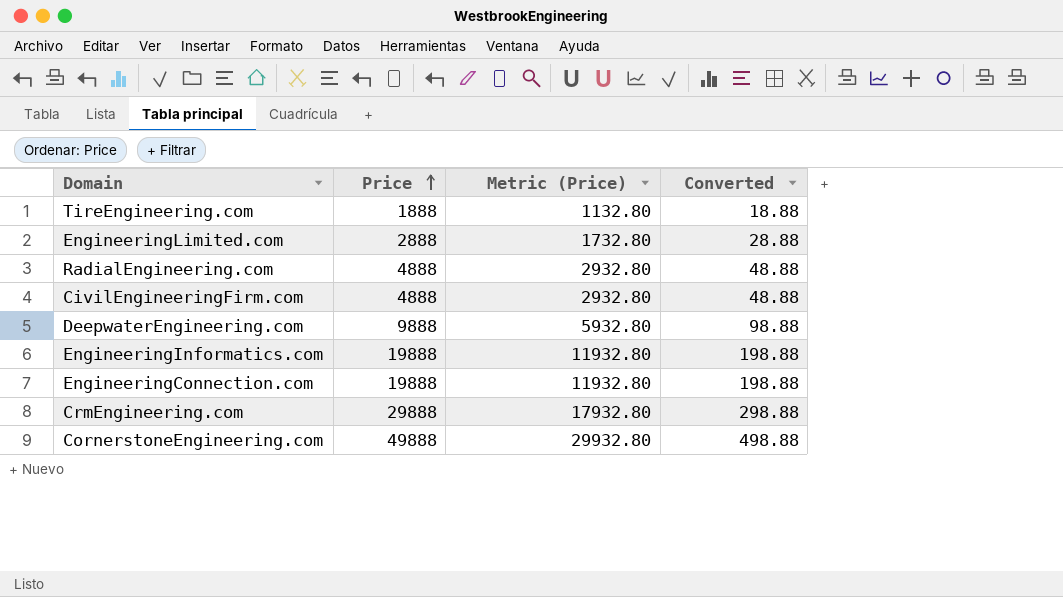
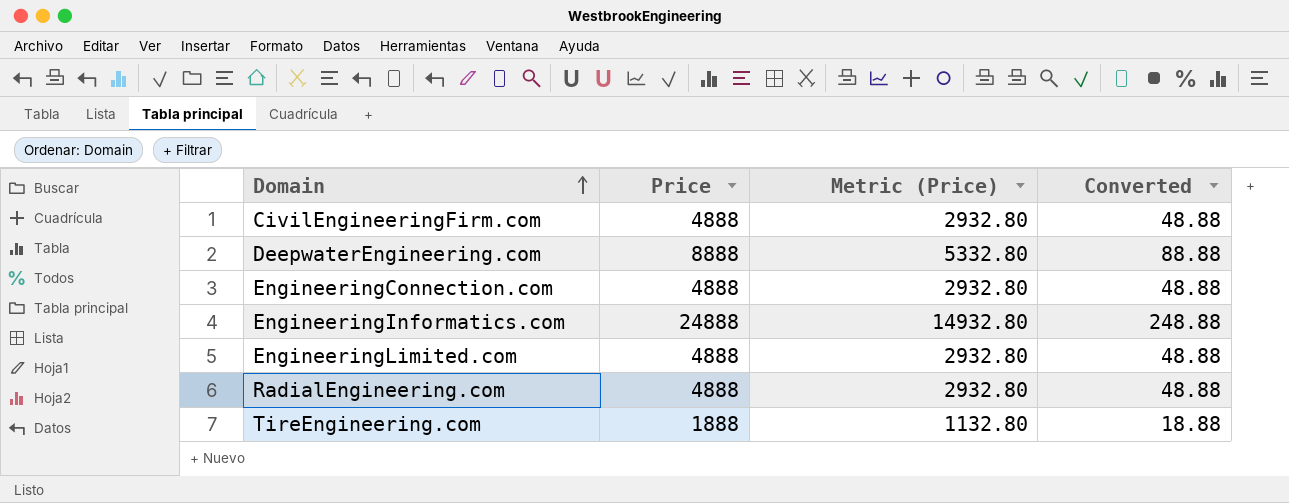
row order: Price ascending -> Domain ascending
row CrmEngineering.com: 29888 | 17932.80 | 298.88 -> none
row CornerstoneEngineering.com: 49888 | 29932.80 | 498.88 -> none
DeepwaterEngineering.com | Price: 9888 -> 8888
DeepwaterEngineering.com | Metric (Price): 5932.80 -> 5332.80
DeepwaterEngineering.com | Converted: 98.88 -> 88.88
EngineeringConnection.com | Price: 19888 -> 4888
EngineeringConnection.com | Metric (Price): 11932.80 -> 2932.80
EngineeringConnection.com | Converted: 198.88 -> 48.88
EngineeringInformatics.com | Price: 19888 -> 24888
EngineeringInformatics.com | Metric (Price): 11932.80 -> 14932.80
EngineeringInformatics.com | Converted: 198.88 -> 248.88
EngineeringLimited.com | Price: 2888 -> 4888
EngineeringLimited.com | Metric (Price): 1732.80 -> 2932.80
EngineeringLimited.com | Converted: 28.88 -> 48.88

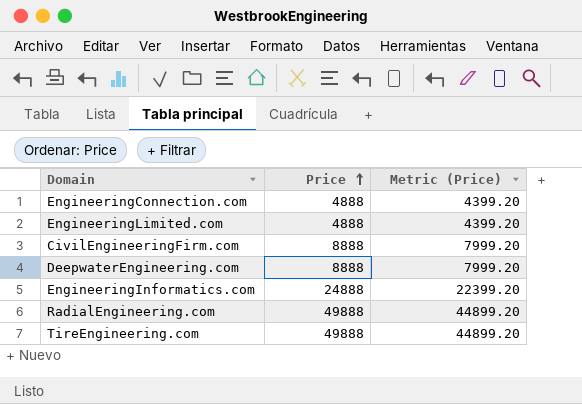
row order: Domain ascending -> Price ascending
column Converted | formula: [Price] * 0.01 -> none
column Metric (Price) | formula: [Price] * 0.6 -> [Price] * 0.9
CivilEngineeringFirm.com | Price: 4888 -> 8888
RadialEngineering.com | Price: 4888 -> 49888
TireEngineering.com | Price: 1888 -> 49888

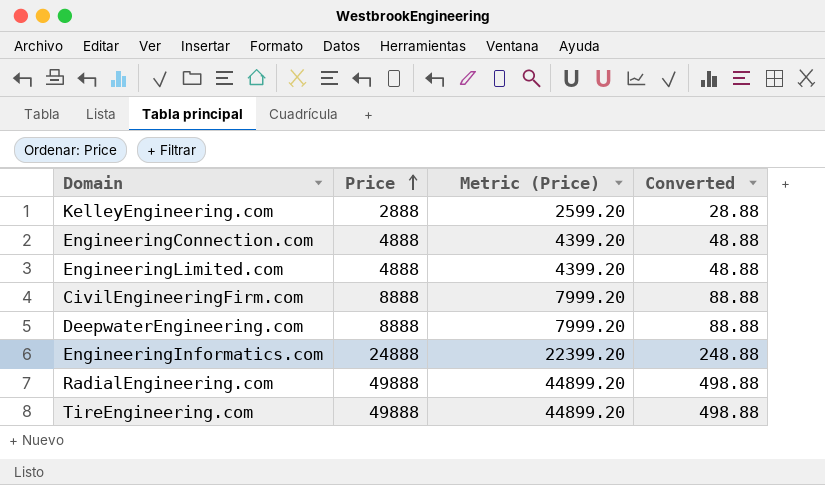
column Converted | formula: none -> [Price] * 0.01
row KelleyEngineering.com: none -> 2888 | 2599.20 | 28.88

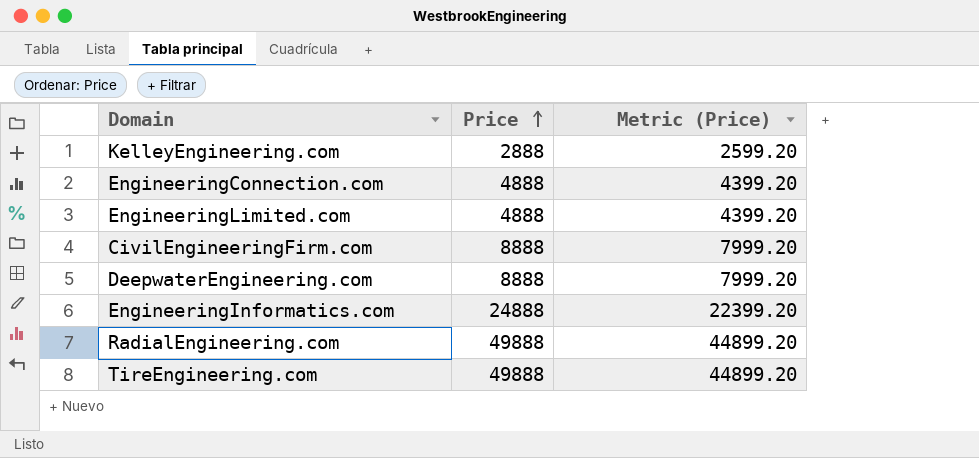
column Converted | formula: [Price] * 0.01 -> none

